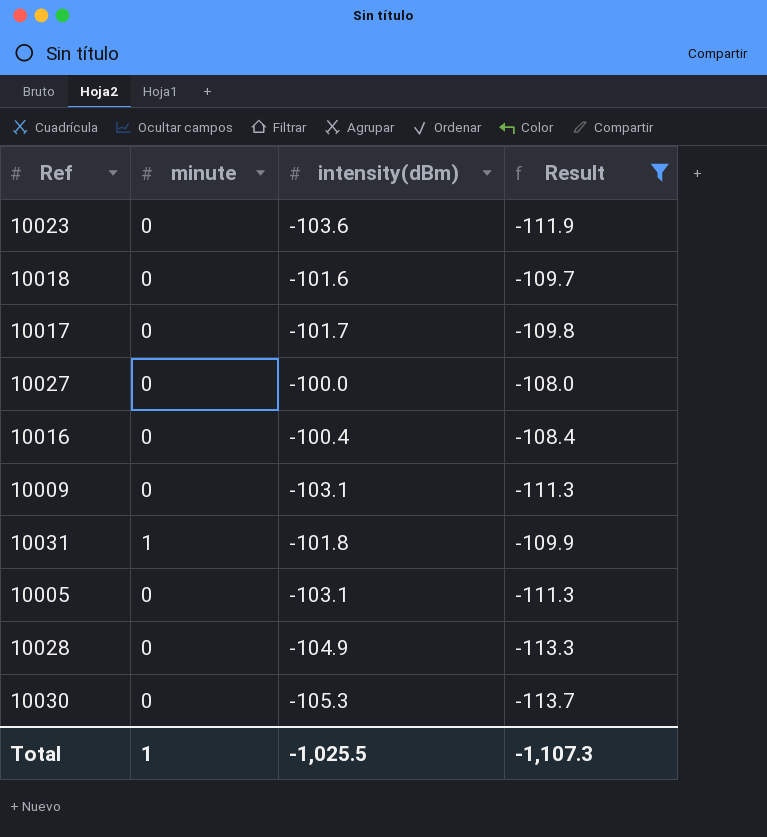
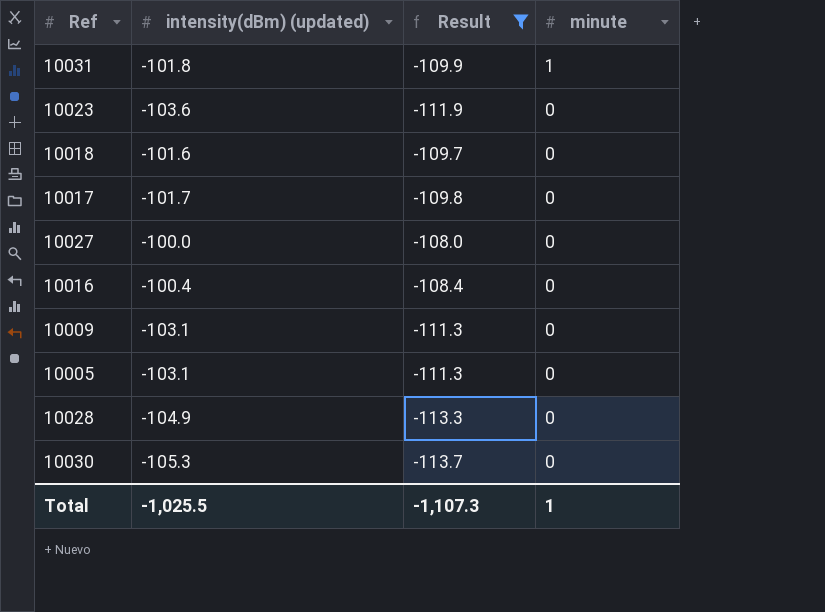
row order: none -> minute descending
column name: intensity(dBm) -> intensity(dBm) (updated)
column minute | position: 2 -> 4

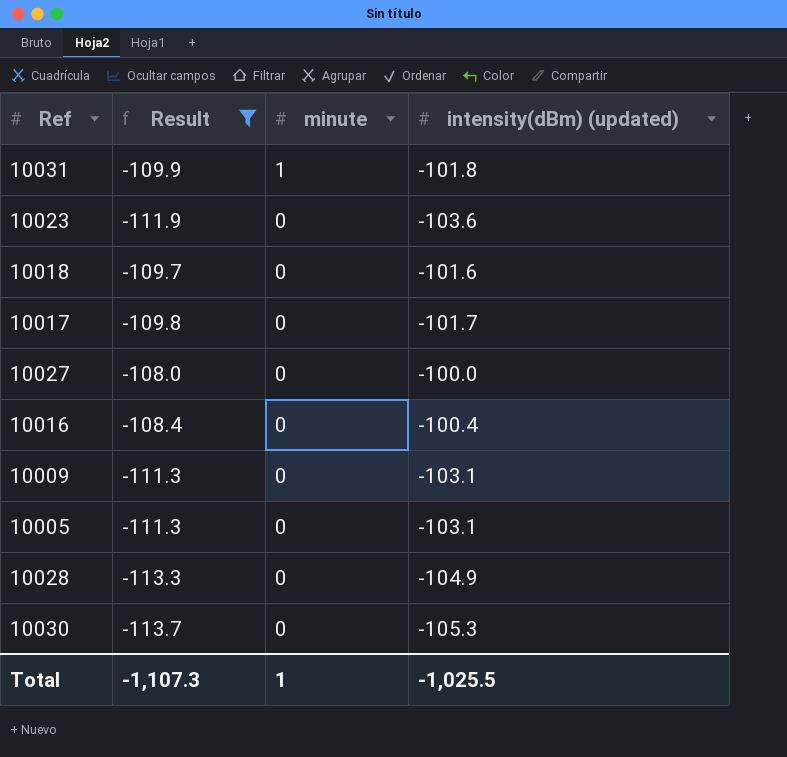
column intensity(dBm) (updated) | position: 2 -> 4

